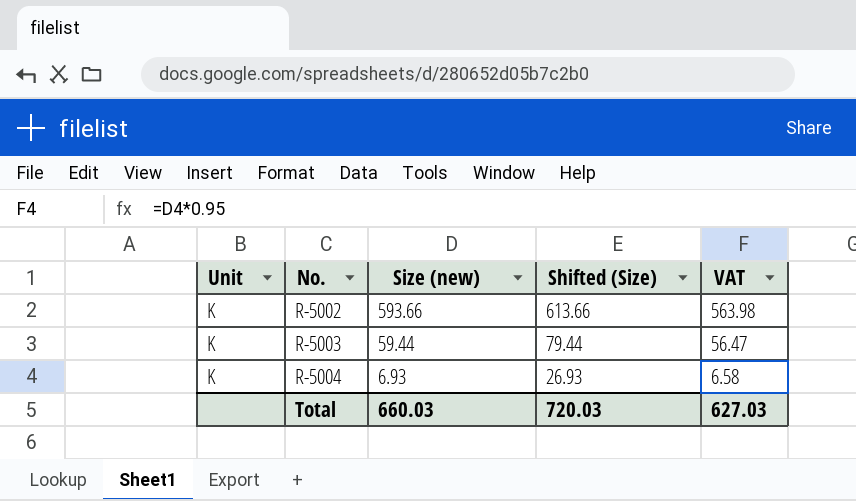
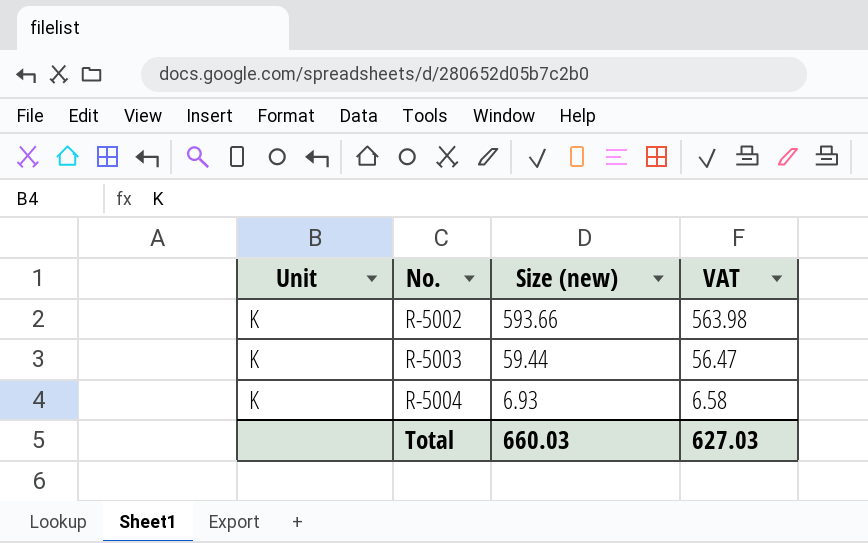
column Shifted (Size) | formula: [Size (new)] + 20 -> none

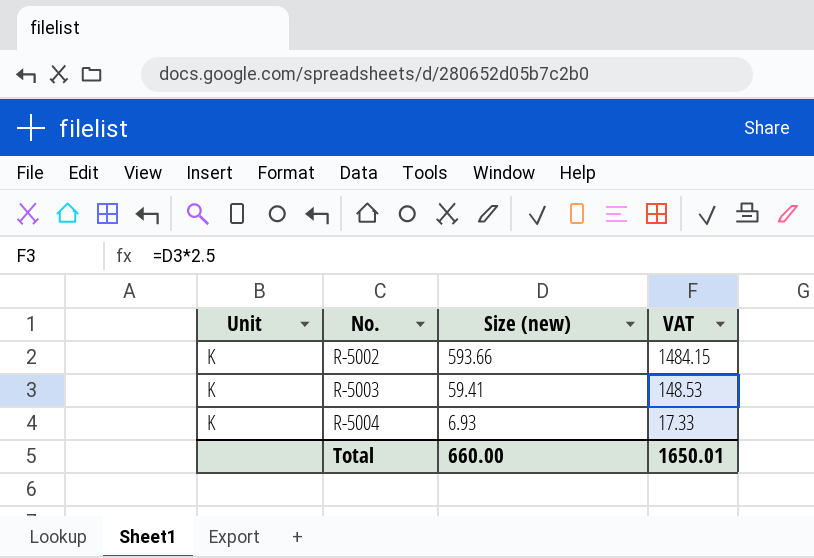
column VAT | formula: [Size (new)] * 0.95 -> [Size (new)] * 2.5
R-5003 | Size (new): 59.44 -> 59.41
Total | Size (new): 660.03 -> 660.00
Total | VAT: 627.03 -> 1650.01

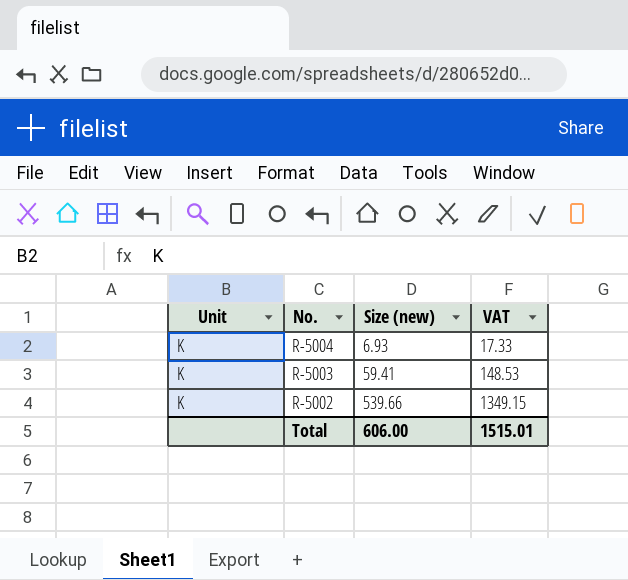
row order: No. ascending -> No. descending
R-5002 | Size (new): 593.66 -> 539.66
R-5002 | VAT: 1484.15 -> 1349.15
Total | Size (new): 660.00 -> 606.00
Total | VAT: 1650.01 -> 1515.01

